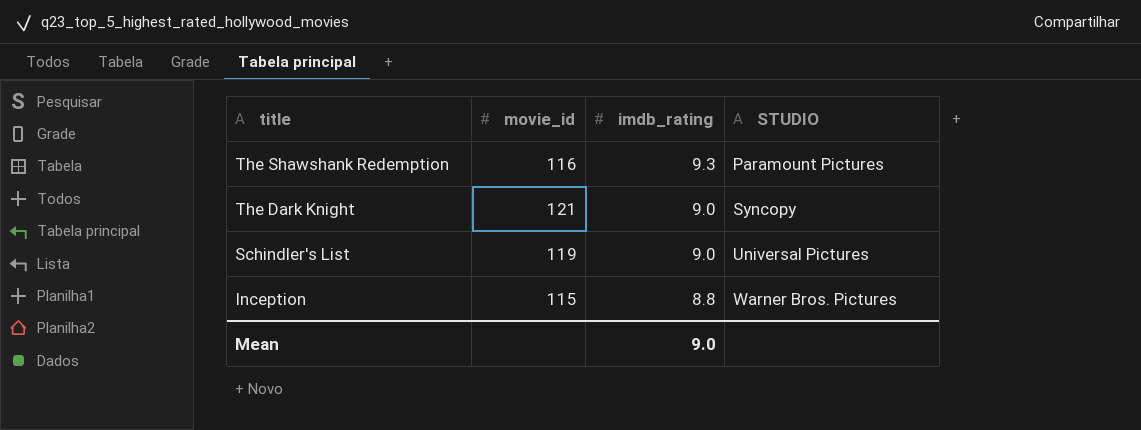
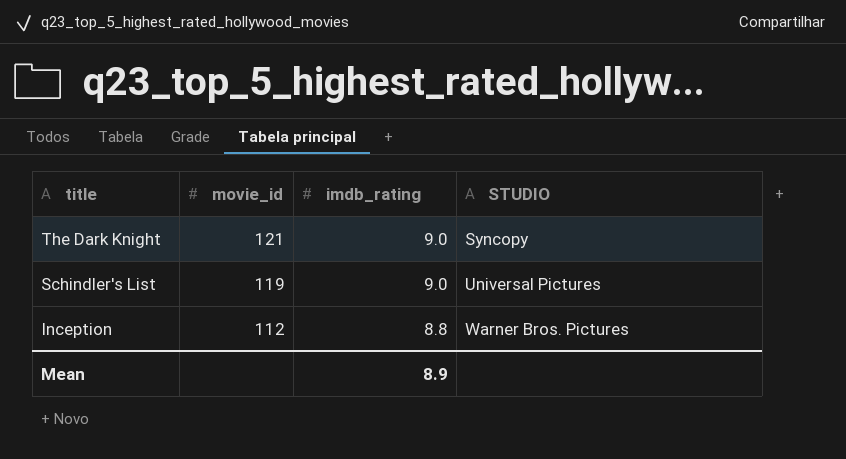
row The Shawshank Redemption: 116 | 9.3 | Paramount Pictures -> none
Inception | movie_id: 115 -> 112
Mean | imdb_rating: 9.0 -> 8.9

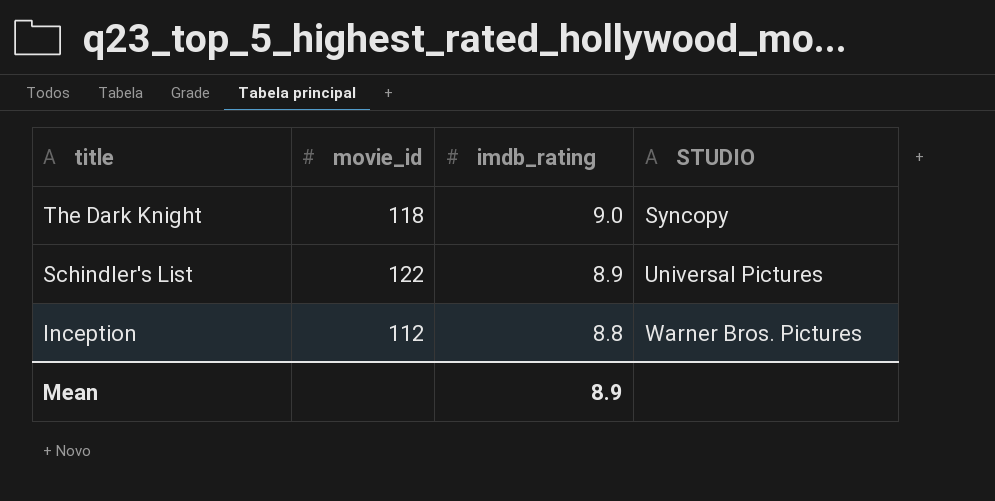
The Dark Knight | movie_id: 121 -> 118
Schindler's List | movie_id: 119 -> 122
Schindler's List | imdb_rating: 9.0 -> 8.9

